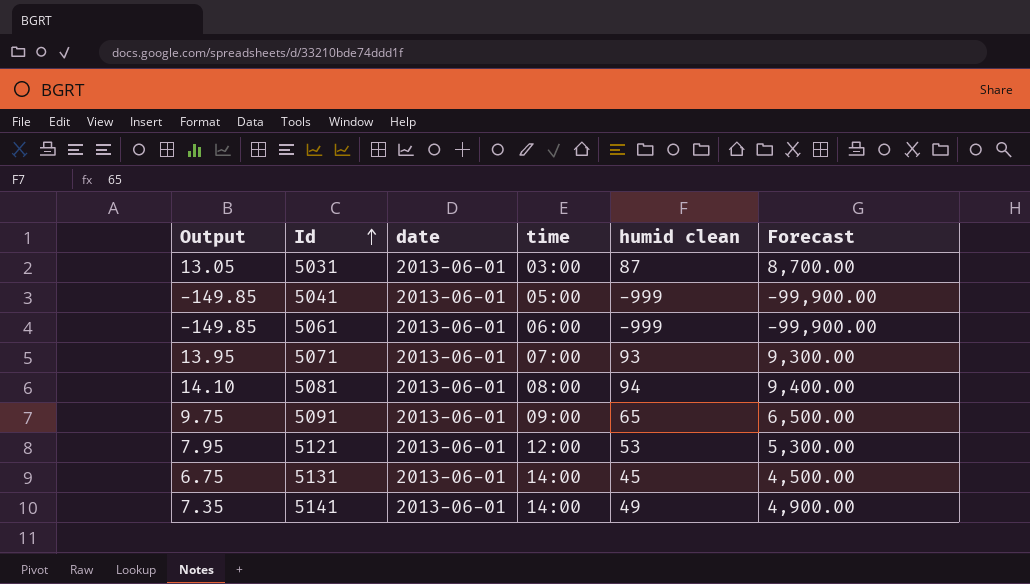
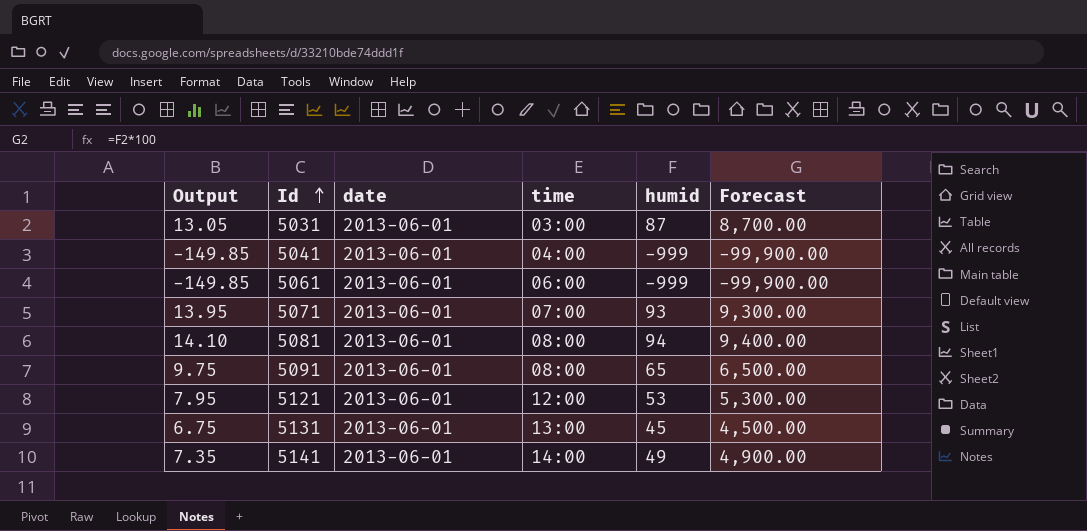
column name: humid clean -> humid
5041 | time: 05:00 -> 04:00
5091 | time: 09:00 -> 08:00
5131 | time: 14:00 -> 13:00

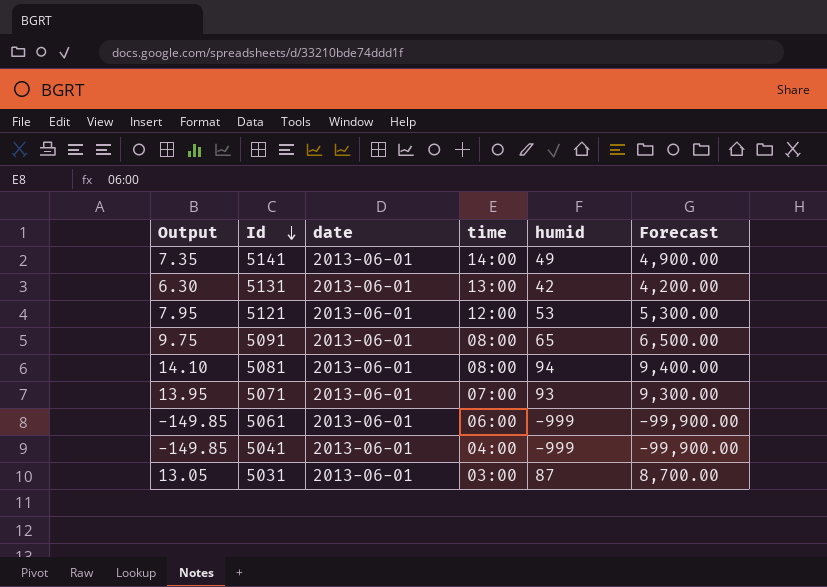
row order: Id ascending -> Id descending
5131 | Output: 6.75 -> 6.30
5131 | humid: 45 -> 42
5131 | Forecast: 4,500.00 -> 4,200.00

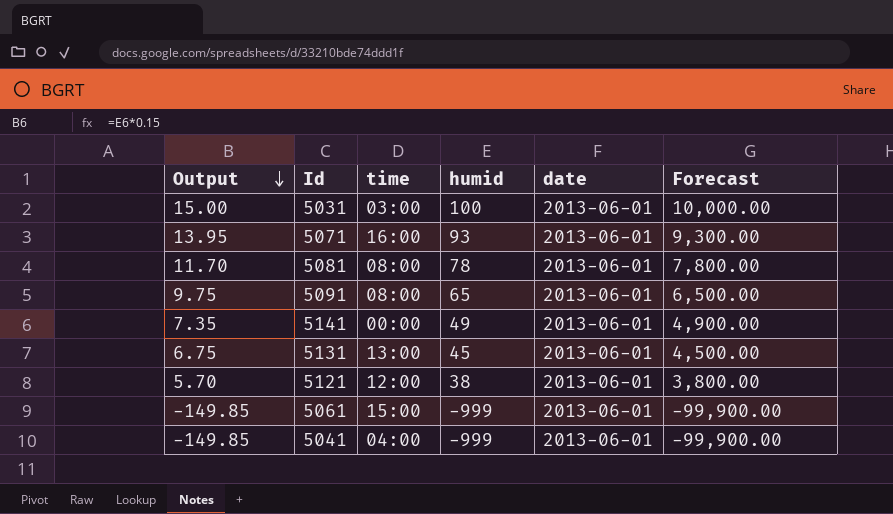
row order: Id descending -> Output descending
column date | position: 3 -> 5
5031 | Output: 13.05 -> 15.00
5031 | humid: 87 -> 100
5031 | Forecast: 8,700.00 -> 10,000.00
5071 | time: 07:00 -> 16:00
5081 | Output: 14.10 -> 11.70
5081 | humid: 94 -> 78
5081 | Forecast: 9,400.00 -> 7,800.00
5141 | time: 14:00 -> 00:00
5131 | Output: 6.30 -> 6.75
5131 | humid: 42 -> 45
5131 | Forecast: 4,200.00 -> 4,500.00
5121 | Output: 7.95 -> 5.70
5121 | humid: 53 -> 38
5121 | Forecast: 5,300.00 -> 3,800.00
5061 | time: 06:00 -> 15:00

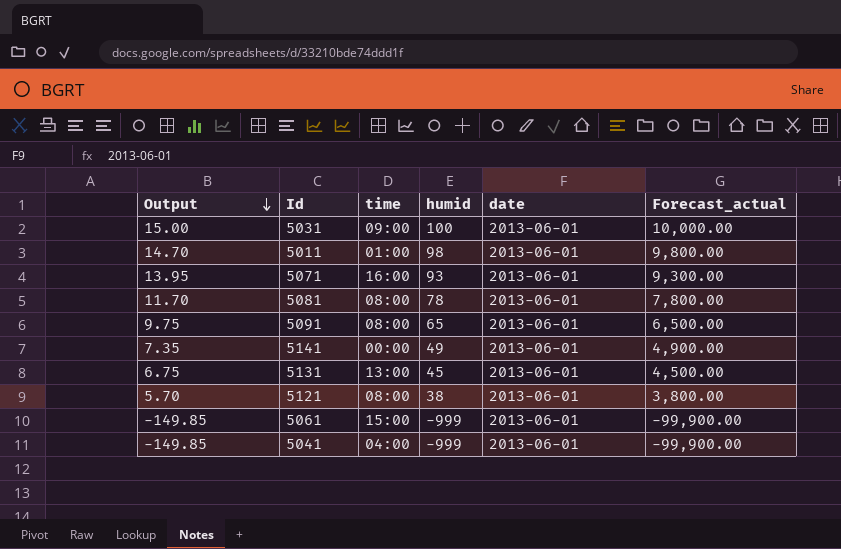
column name: Forecast -> Forecast_actual
5031 | time: 03:00 -> 09:00
row 5011: none -> 14.70 | 01:00 | 98 | 2013-06-01 | 9,800.00
5121 | time: 12:00 -> 08:00

